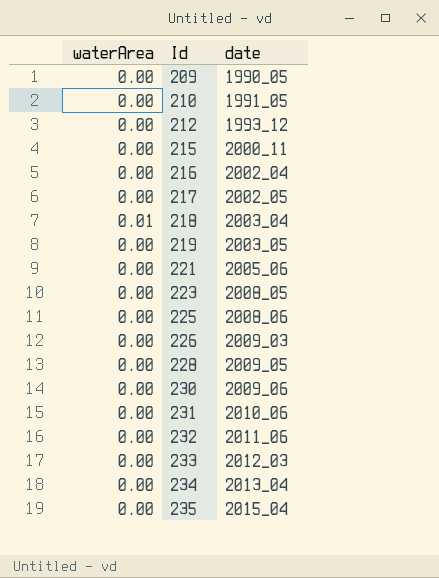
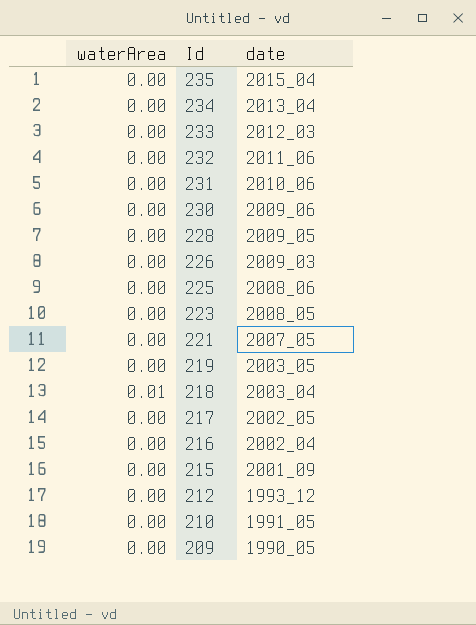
row order: Id ascending -> Id descending
221 | date: 2005_06 -> 2007_05
215 | date: 2000_11 -> 2001_09

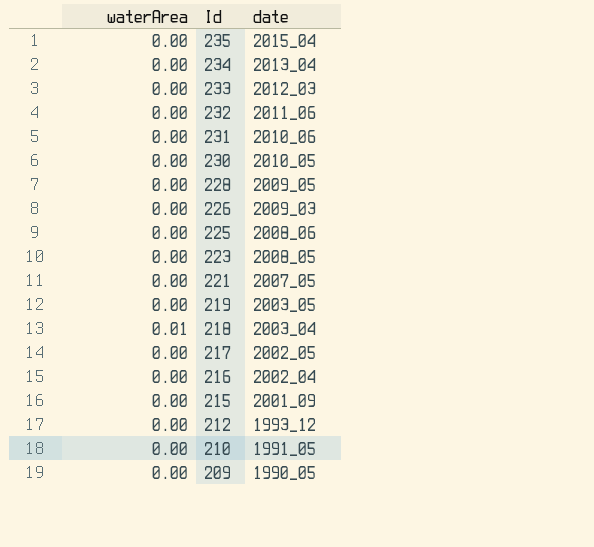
230 | date: 2009_06 -> 2010_05

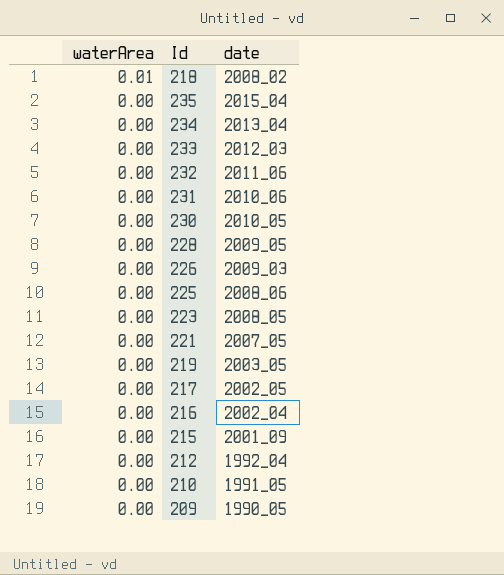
row order: Id descending -> waterArea descending
218 | date: 2003_04 -> 2008_02
212 | date: 1993_12 -> 1992_04

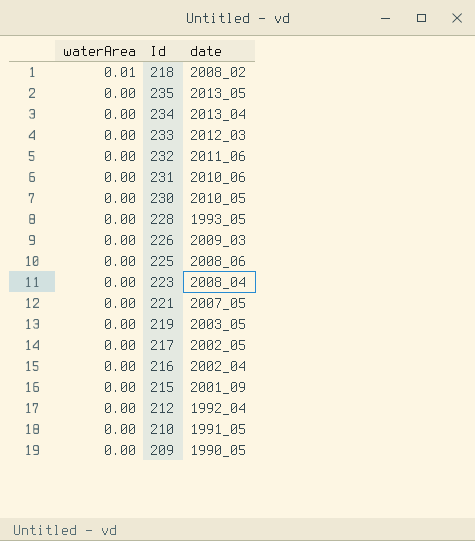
235 | date: 2015_04 -> 2013_05
228 | date: 2009_05 -> 1993_05
223 | date: 2008_05 -> 2008_04

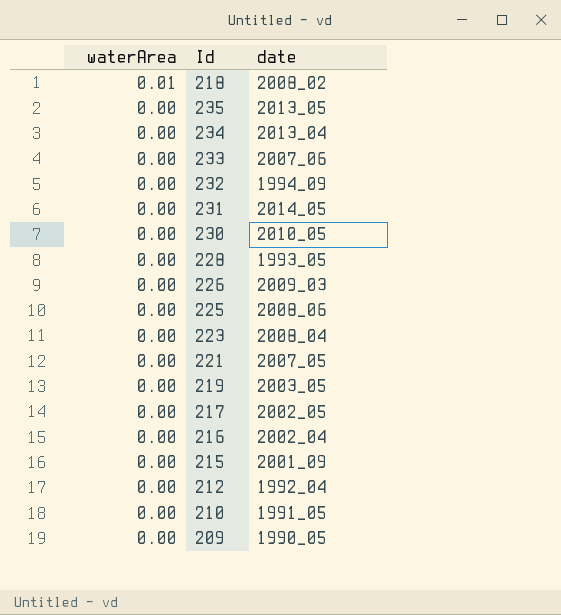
233 | date: 2012_03 -> 2007_06
232 | date: 2011_06 -> 1994_09
231 | date: 2010_06 -> 2014_05

